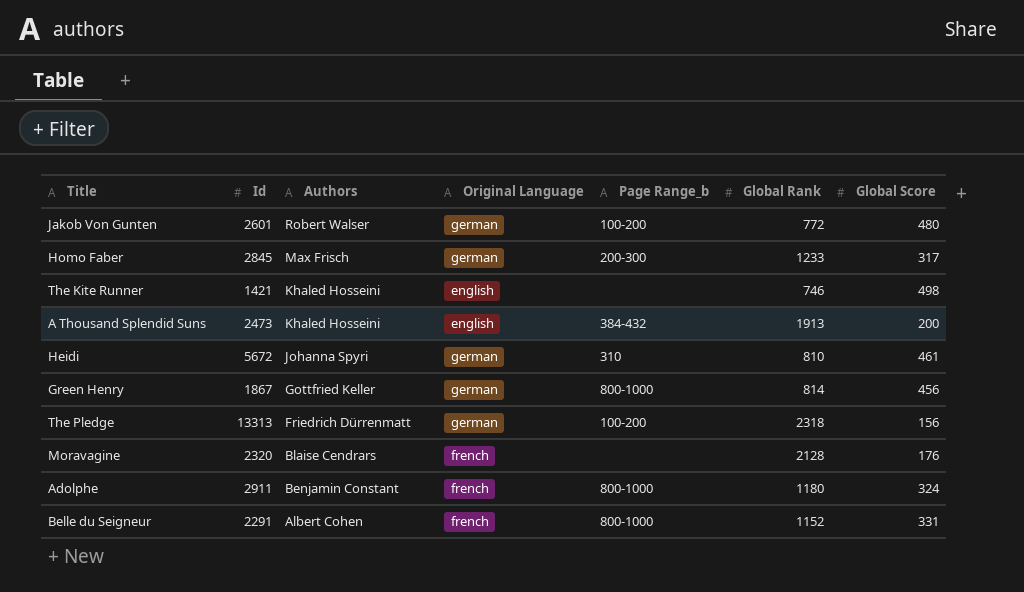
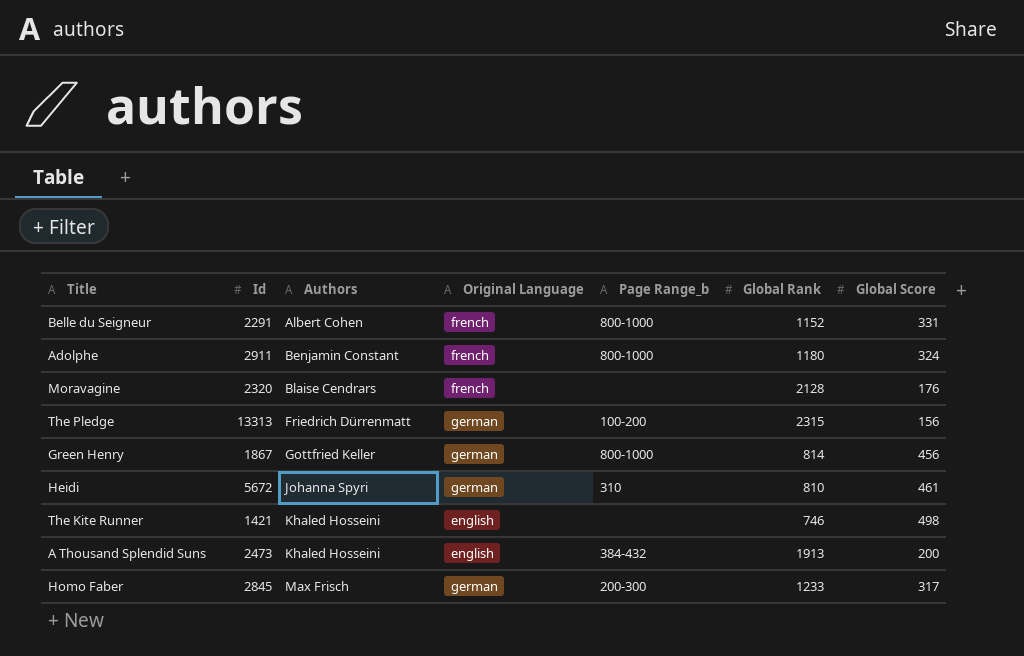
row order: Authors descending -> Authors ascending
row Jakob Von Gunten: 2601 | Robert Walser | german | 100-200 | 772 | 480 -> none
The Pledge | Global Rank: 2318 -> 2315

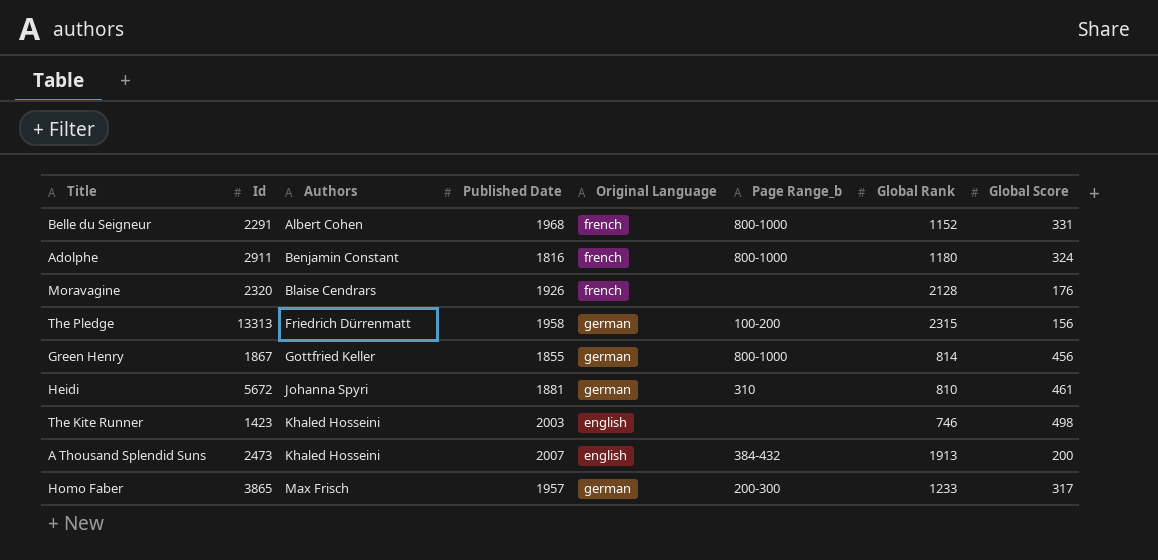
column Published Date | position: none -> 4
The Kite Runner | Id: 1421 -> 1423
Homo Faber | Id: 2845 -> 3865

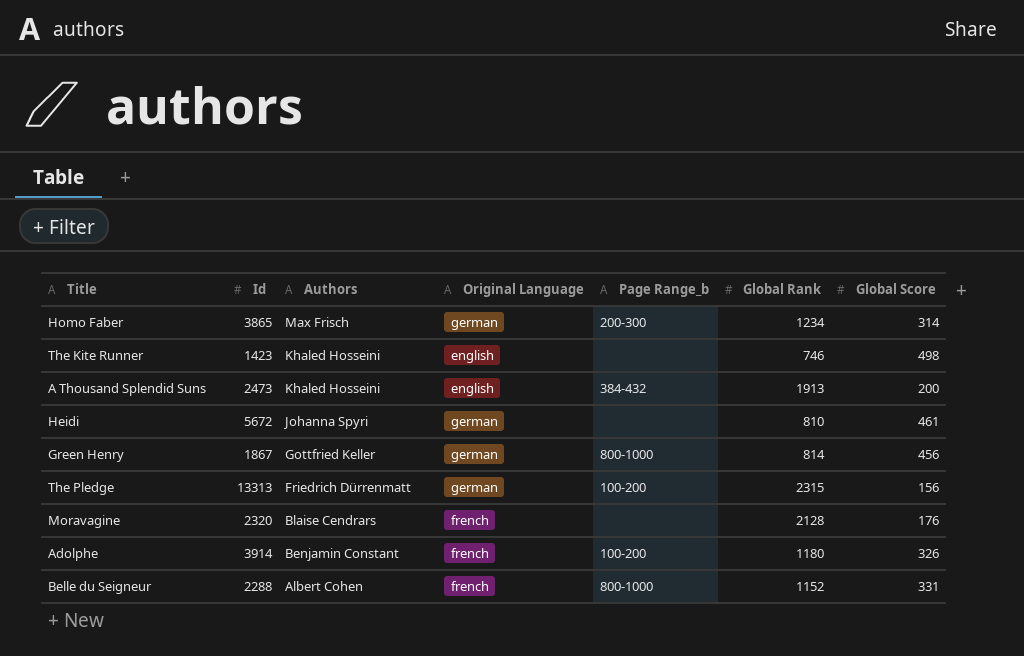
row order: Authors ascending -> Authors descending
column Published Date | position: 4 -> none
Homo Faber | Global Rank: 1233 -> 1234
Homo Faber | Global Score: 317 -> 314
Heidi | Page Range_b: 310 -> none
Adolphe | Id: 2911 -> 3914
Adolphe | Page Range_b: 800-1000 -> 100-200
Adolphe | Global Score: 324 -> 326
Belle du Seigneur | Id: 2291 -> 2288

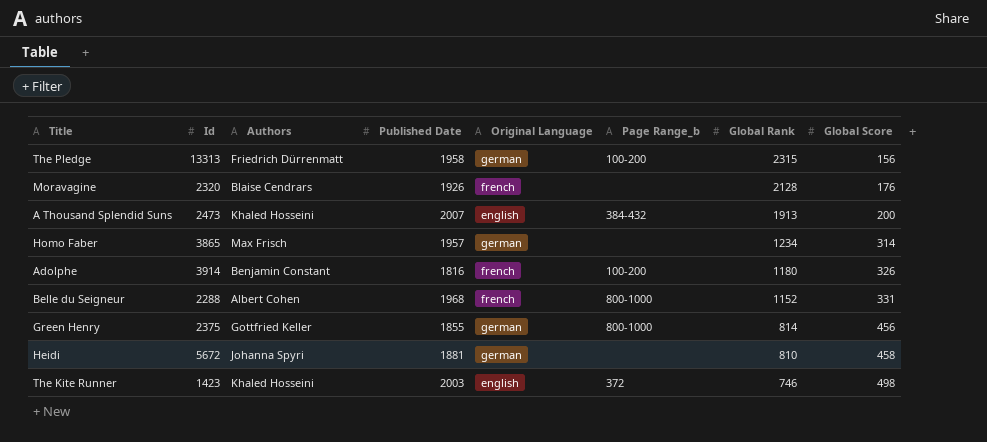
row order: Authors descending -> Global Rank descending
column Published Date | position: none -> 4
Homo Faber | Page Range_b: 200-300 -> none
Green Henry | Id: 1867 -> 2375
Heidi | Global Score: 461 -> 458
The Kite Runner | Page Range_b: none -> 372

